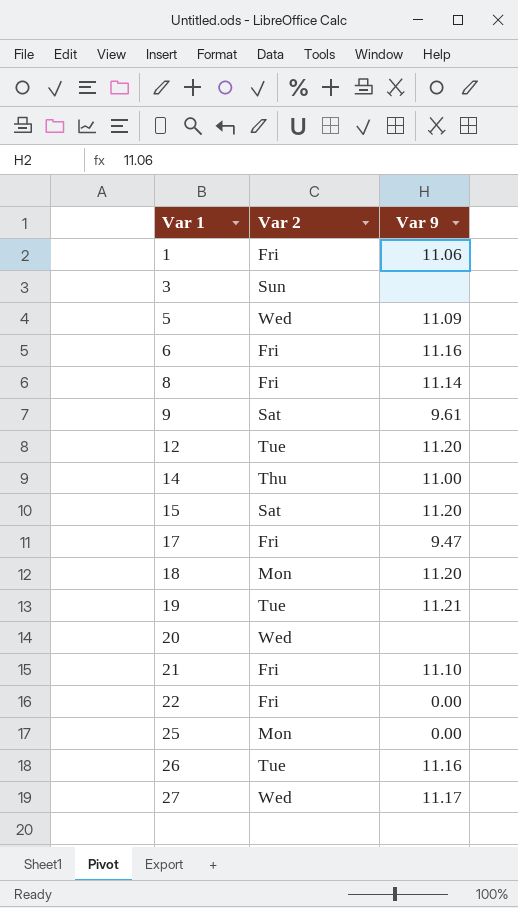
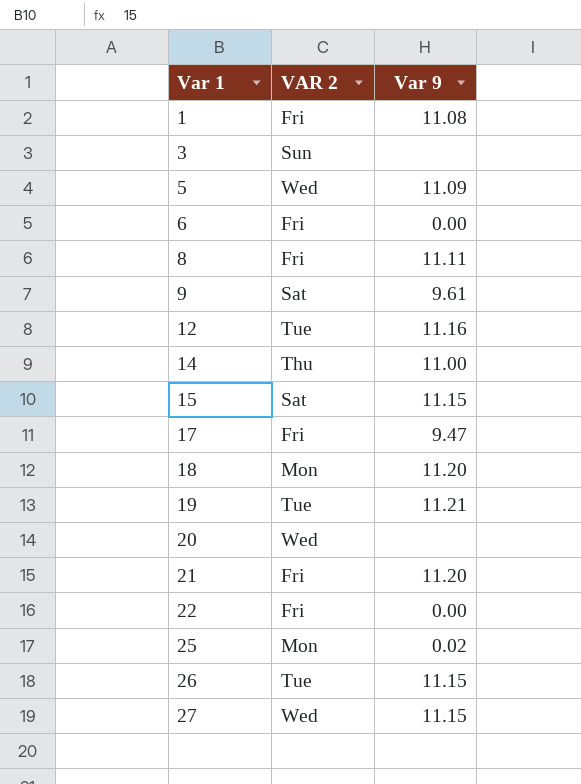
column name: Var 2 -> VAR 2
1 | Var 9: 11.06 -> 11.08
6 | Var 9: 11.16 -> 0.00
8 | Var 9: 11.14 -> 11.11
12 | Var 9: 11.20 -> 11.16
15 | Var 9: 11.20 -> 11.15
21 | Var 9: 11.10 -> 11.20
25 | Var 9: 0.00 -> 0.02
26 | Var 9: 11.16 -> 11.15
27 | Var 9: 11.17 -> 11.15

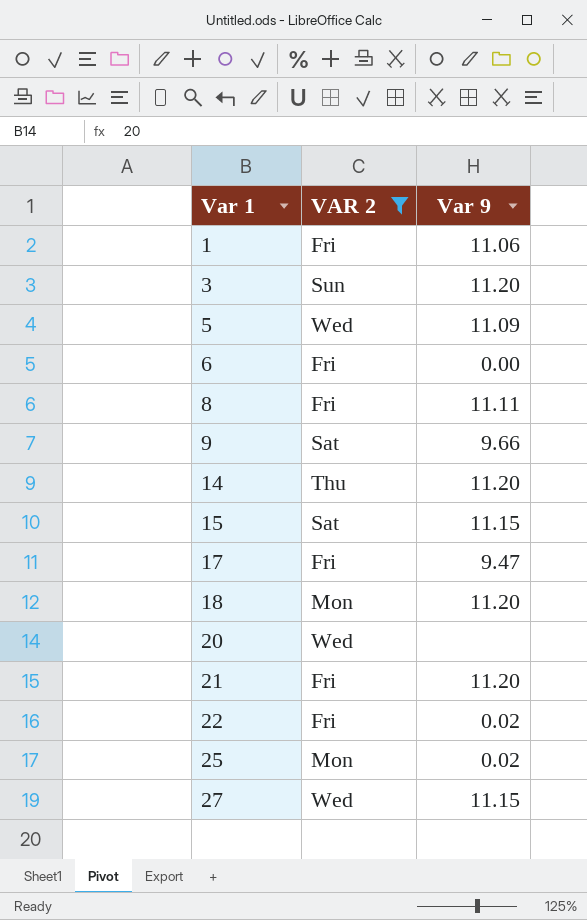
filter: none -> VAR 2 != Tue
1 | Var 9: 11.08 -> 11.06
3 | Var 9: none -> 11.20
9 | Var 9: 9.61 -> 9.66
14 | Var 9: 11.00 -> 11.20
22 | Var 9: 0.00 -> 0.02

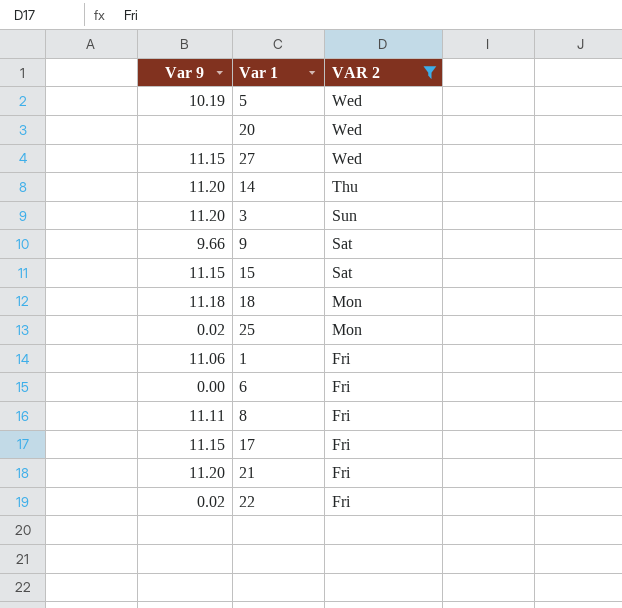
row order: Var 1 ascending -> VAR 2 descending
column Var 9 | position: 3 -> 1
5 | Var 9: 11.09 -> 10.19
18 | Var 9: 11.20 -> 11.18
17 | Var 9: 9.47 -> 11.15

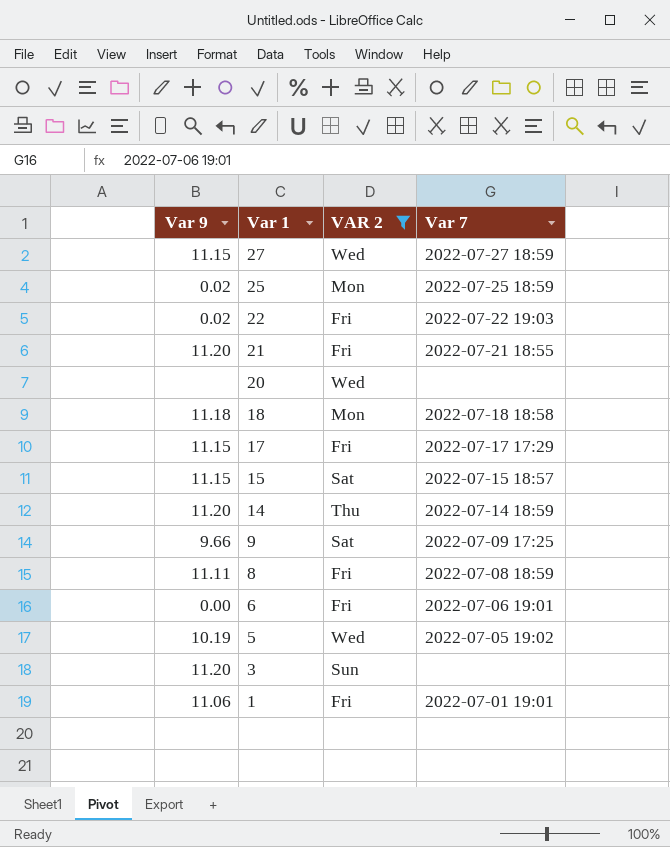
row order: VAR 2 descending -> Var 1 descending
column Var 7 | position: none -> 4

